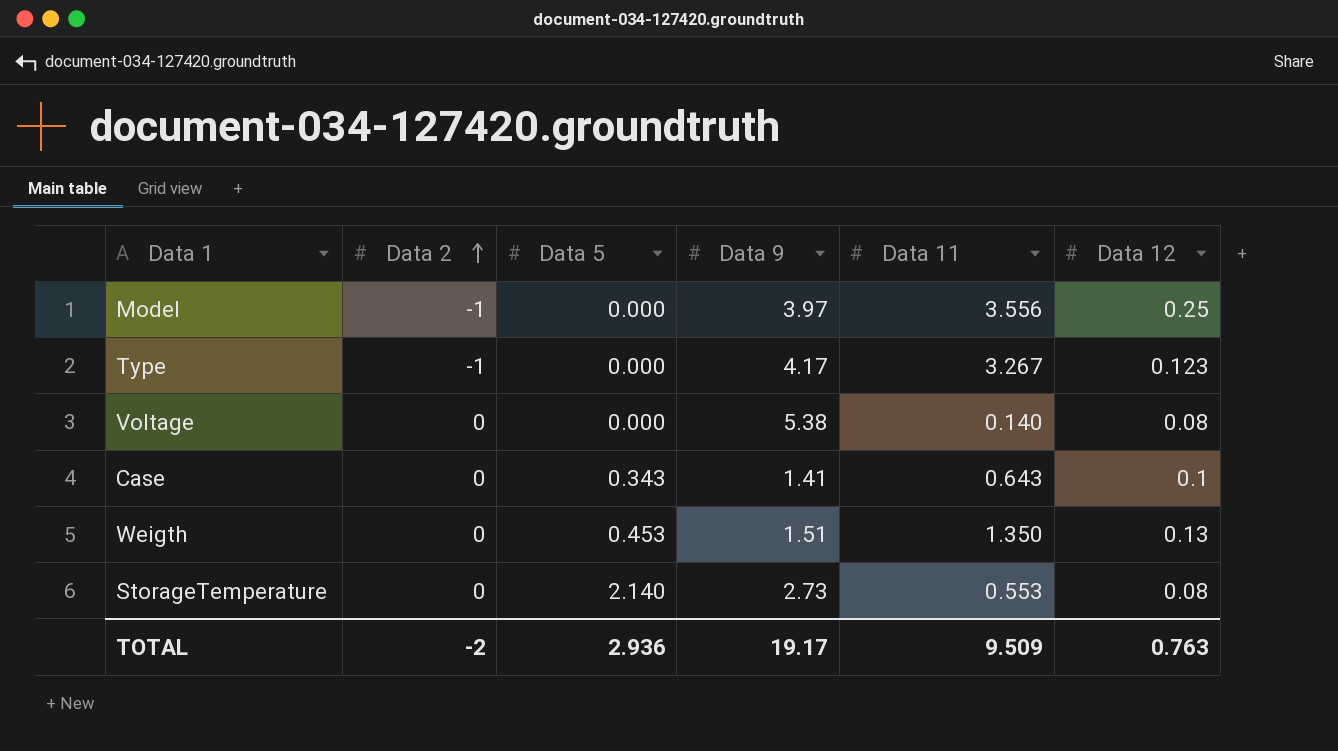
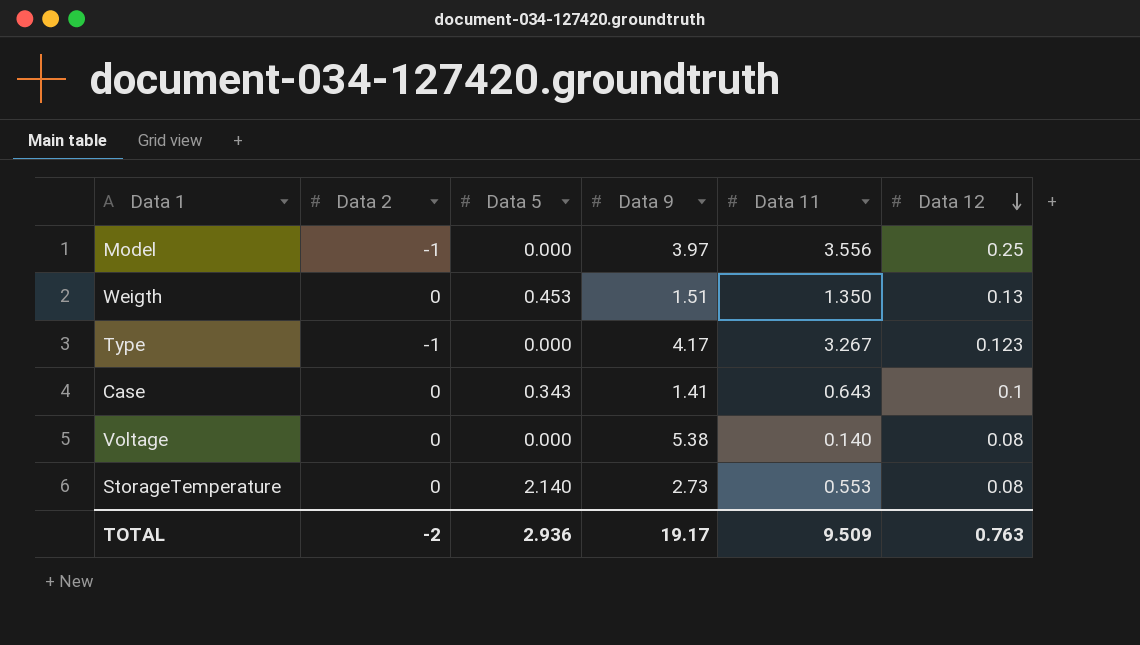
row order: Data 2 ascending -> Data 12 descending

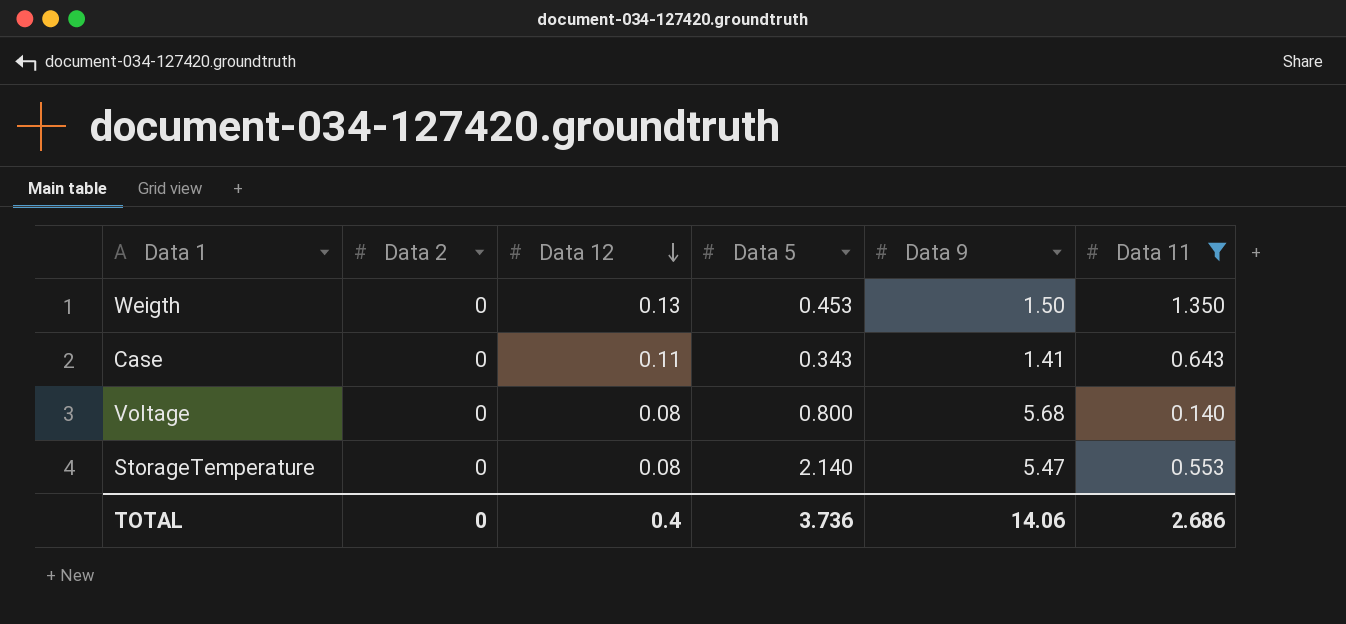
filter: none -> Data 11 <= 1.350
column Data 12 | position: 6 -> 3
Weigth | Data 9: 1.51 -> 1.50
Case | Data 12: 0.1 -> 0.11
Voltage | Data 5: 0.000 -> 0.800
Voltage | Data 9: 5.38 -> 5.68
StorageTemperature | Data 9: 2.73 -> 5.47
TOTAL | Data 2: -2 -> 0
TOTAL | Data 12: 0.763 -> 0.4
TOTAL | Data 5: 2.936 -> 3.736
TOTAL | Data 9: 19.17 -> 14.06
TOTAL | Data 11: 9.509 -> 2.686

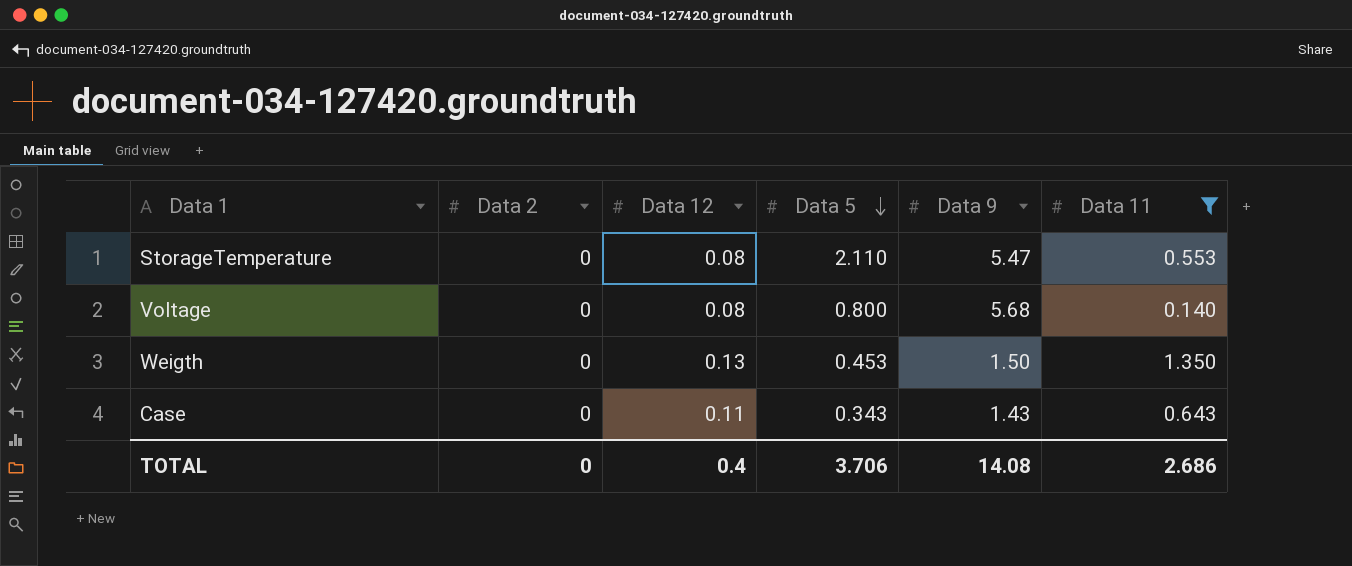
row order: Data 12 descending -> Data 5 descending
StorageTemperature | Data 5: 2.140 -> 2.110
Case | Data 9: 1.41 -> 1.43
TOTAL | Data 5: 3.736 -> 3.706
TOTAL | Data 9: 14.06 -> 14.08

